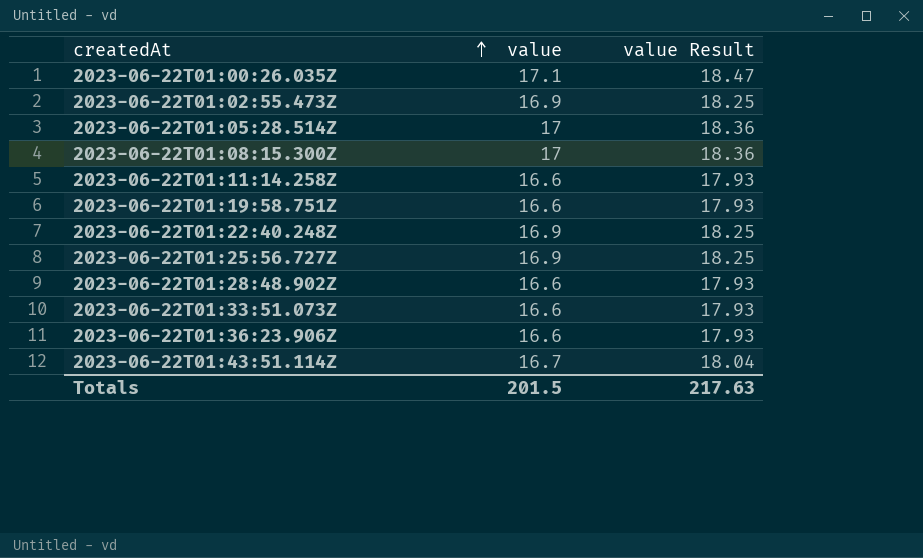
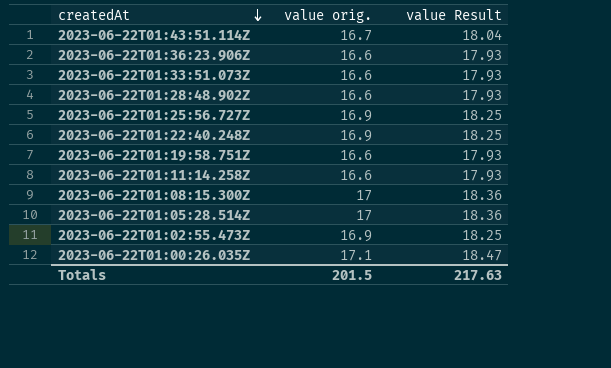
row order: createdAt ascending -> createdAt descending
column name: value -> value orig.

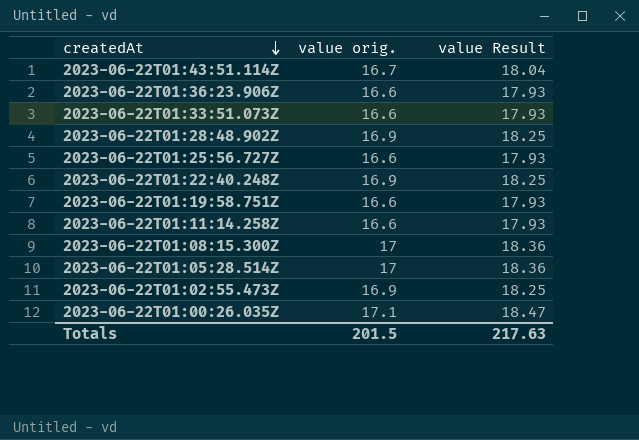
2023-06-22T01:28:48.902Z | value orig.: 16.6 -> 16.9
2023-06-22T01:28:48.902Z | value Result: 17.93 -> 18.25
2023-06-22T01:25:56.727Z | value orig.: 16.9 -> 16.6
2023-06-22T01:25:56.727Z | value Result: 18.25 -> 17.93

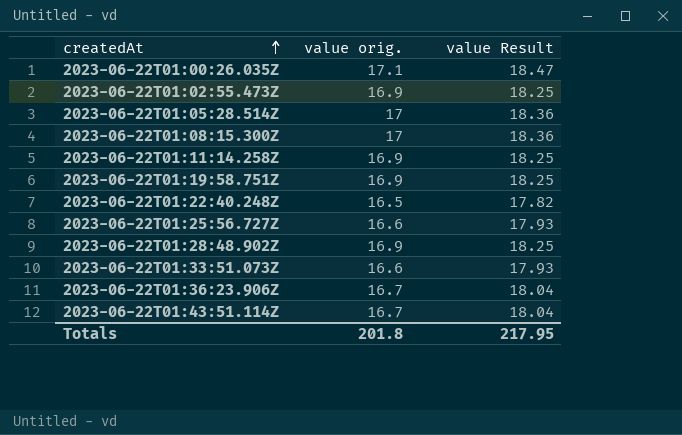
row order: createdAt descending -> createdAt ascending
2023-06-22T01:11:14.258Z | value orig.: 16.6 -> 16.9
2023-06-22T01:11:14.258Z | value Result: 17.93 -> 18.25
2023-06-22T01:19:58.751Z | value orig.: 16.6 -> 16.9
2023-06-22T01:19:58.751Z | value Result: 17.93 -> 18.25
2023-06-22T01:22:40.248Z | value orig.: 16.9 -> 16.5
2023-06-22T01:22:40.248Z | value Result: 18.25 -> 17.82
2023-06-22T01:36:23.906Z | value orig.: 16.6 -> 16.7
2023-06-22T01:36:23.906Z | value Result: 17.93 -> 18.04
Totals | value orig.: 201.5 -> 201.8
Totals | value Result: 217.63 -> 217.95

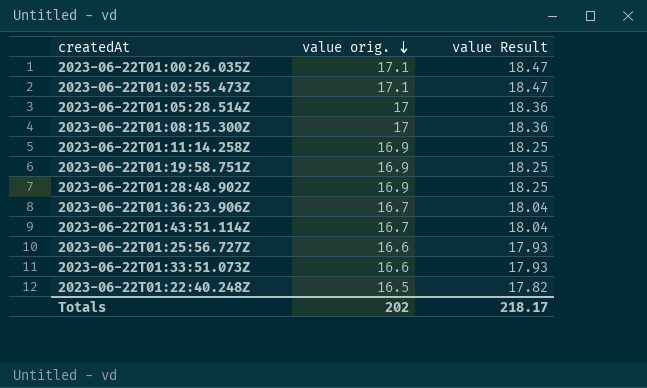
row order: createdAt ascending -> value orig. descending
2023-06-22T01:02:55.473Z | value orig.: 16.9 -> 17.1
2023-06-22T01:02:55.473Z | value Result: 18.25 -> 18.47
Totals | value orig.: 201.8 -> 202
Totals | value Result: 217.95 -> 218.17

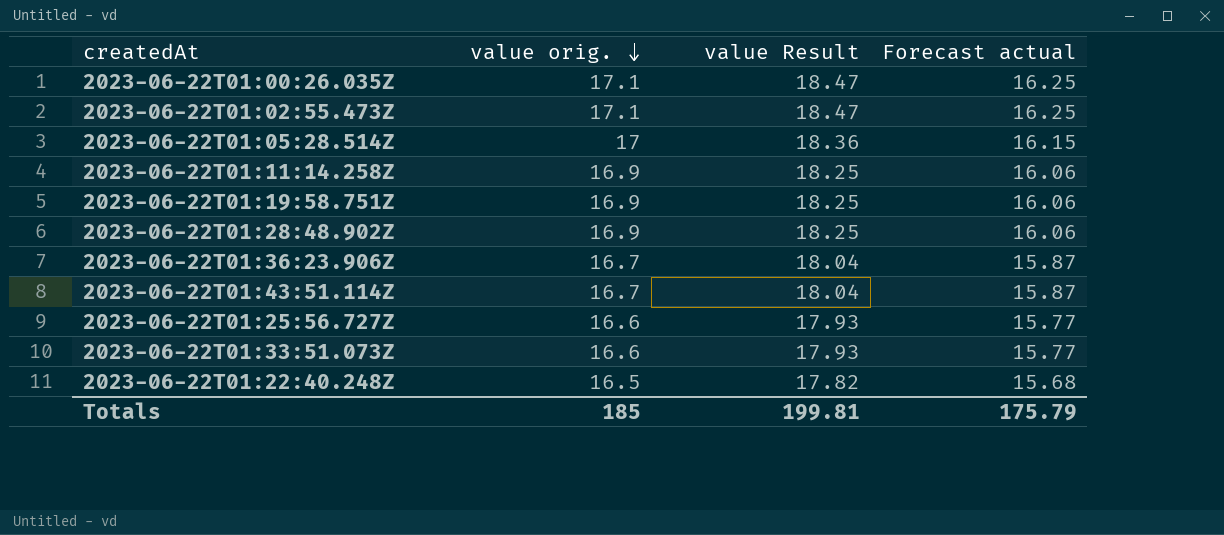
column Forecast actual | formula: none -> [value orig.] * 0.95
row 2023-06-22T01:08:15.300Z: 17 | 18.36 -> none
Totals | value orig.: 202 -> 185
Totals | value Result: 218.17 -> 199.81

